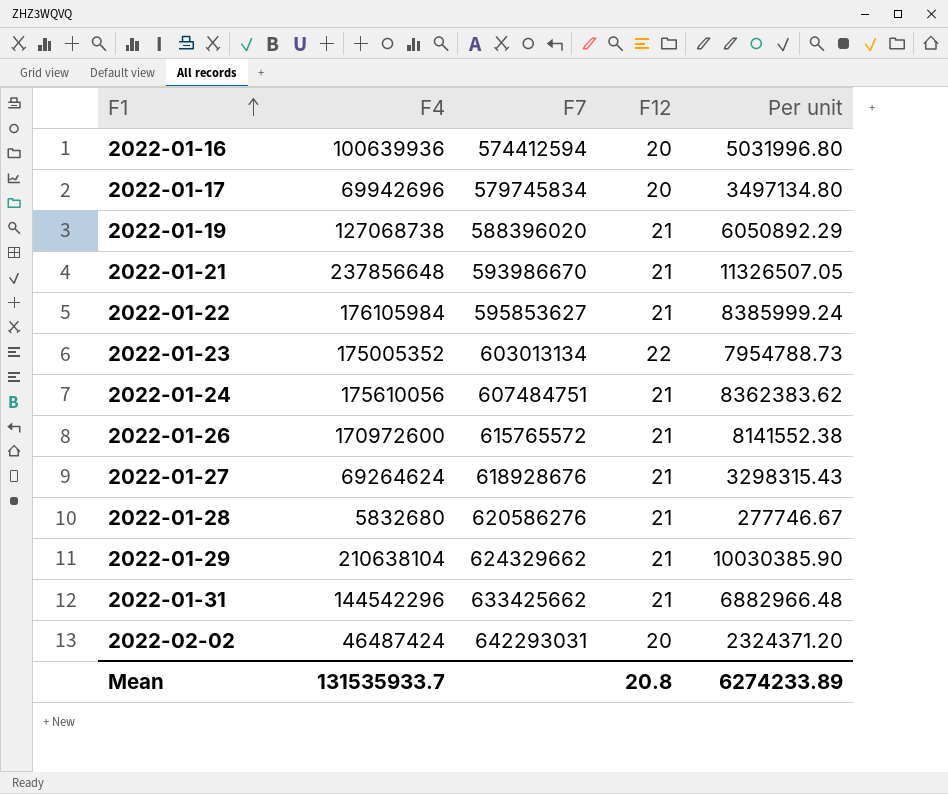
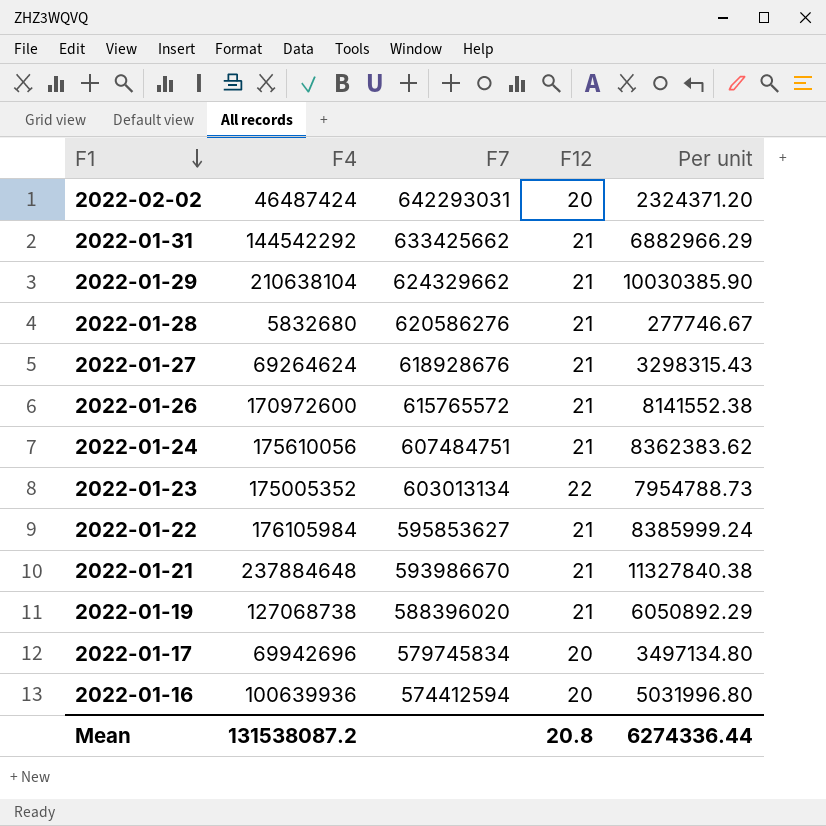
row order: F1 ascending -> F1 descending
2022-01-31 | F4: 144542296 -> 144542292
2022-01-31 | Per unit: 6882966.48 -> 6882966.29
2022-01-21 | F4: 237856648 -> 237884648
2022-01-21 | Per unit: 11326507.05 -> 11327840.38
Mean | F4: 131535933.7 -> 131538087.2
Mean | Per unit: 6274233.89 -> 6274336.44

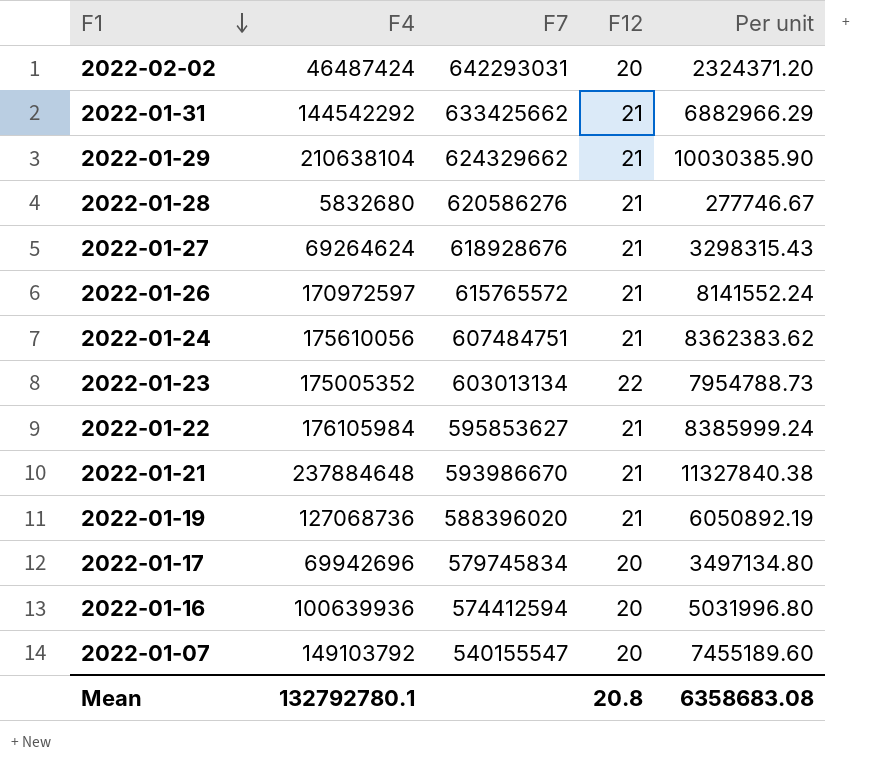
2022-01-26 | F4: 170972600 -> 170972597
2022-01-26 | Per unit: 8141552.38 -> 8141552.24
2022-01-19 | F4: 127068738 -> 127068736
2022-01-19 | Per unit: 6050892.29 -> 6050892.19
row 2022-01-07: none -> 149103792 | 540155547 | 20 | 7455189.60
Mean | F4: 131538087.2 -> 132792780.1
Mean | Per unit: 6274336.44 -> 6358683.08

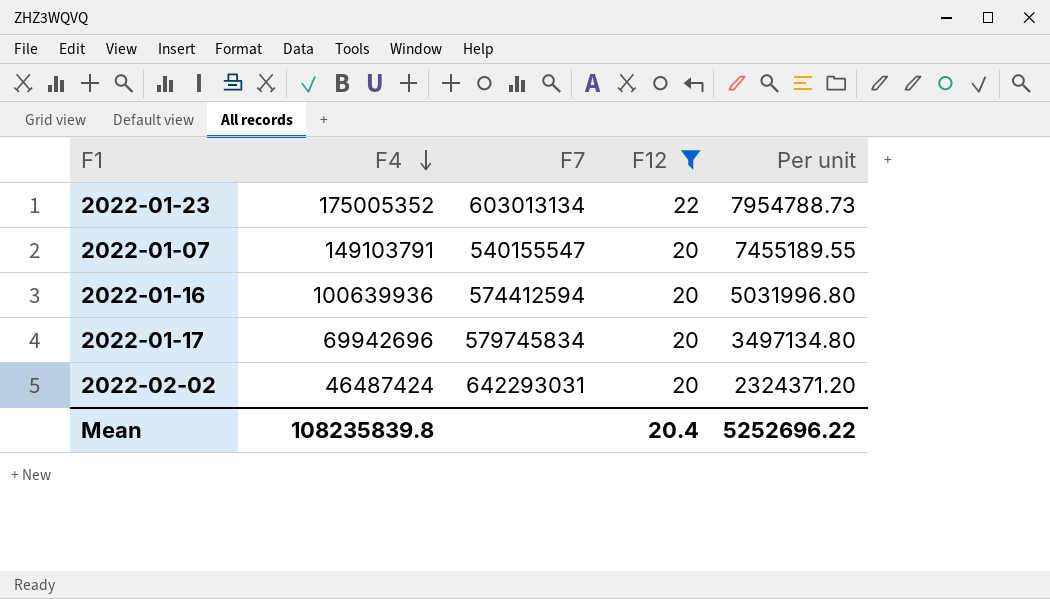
filter: none -> F12 != 21
row order: F1 descending -> F4 descending
2022-01-07 | F4: 149103792 -> 149103791
2022-01-07 | Per unit: 7455189.60 -> 7455189.55
Mean | F4: 132792780.1 -> 108235839.8
Mean | F12: 20.8 -> 20.4
Mean | Per unit: 6358683.08 -> 5252696.22

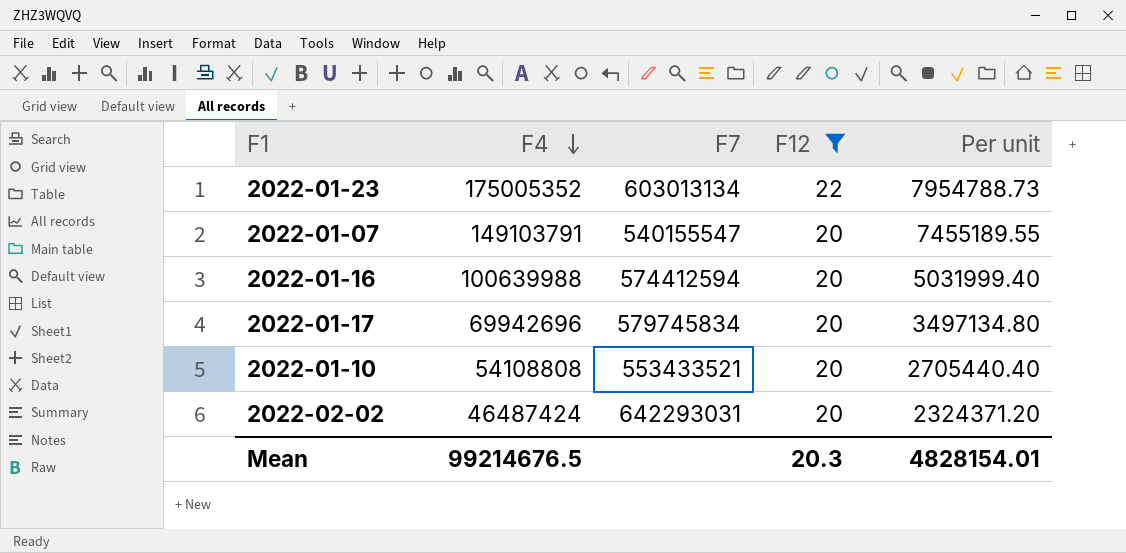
2022-01-16 | F4: 100639936 -> 100639988
2022-01-16 | Per unit: 5031996.80 -> 5031999.40
row 2022-01-10: none -> 54108808 | 553433521 | 20 | 2705440.40
Mean | F4: 108235839.8 -> 99214676.5
Mean | F12: 20.4 -> 20.3
Mean | Per unit: 5252696.22 -> 4828154.01

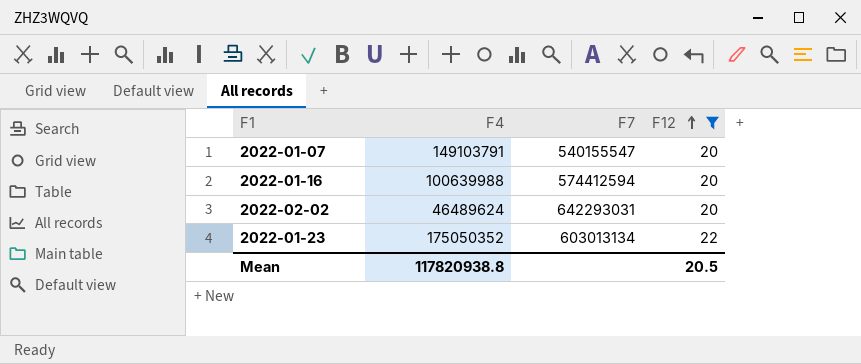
row order: F4 descending -> F12 ascending
column Per unit | formula: [F4] / [F12] -> none
row 2022-01-17: 69942696 | 579745834 | 20 | 3497134.80 -> none
row 2022-01-10: 54108808 | 553433521 | 20 | 2705440.40 -> none
2022-02-02 | F4: 46487424 -> 46489624
2022-01-23 | F4: 175005352 -> 175050352
Mean | F4: 99214676.5 -> 117820938.8
Mean | F12: 20.3 -> 20.5

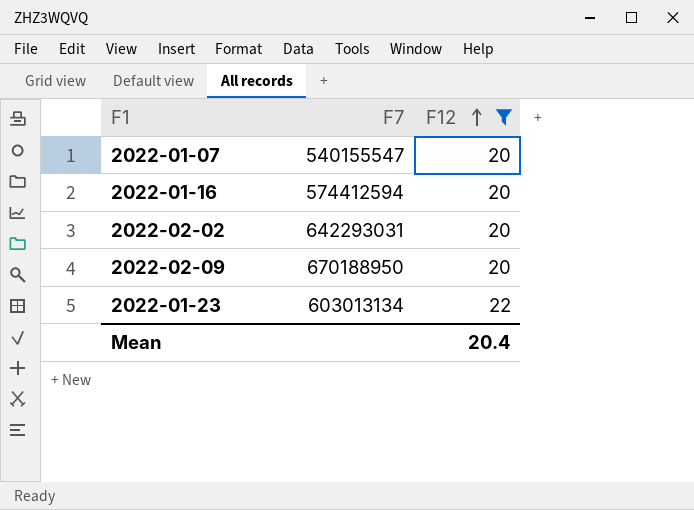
column F4 | position: 2 -> none
row 2022-02-09: none -> 670188950 | 20
Mean | F12: 20.5 -> 20.4

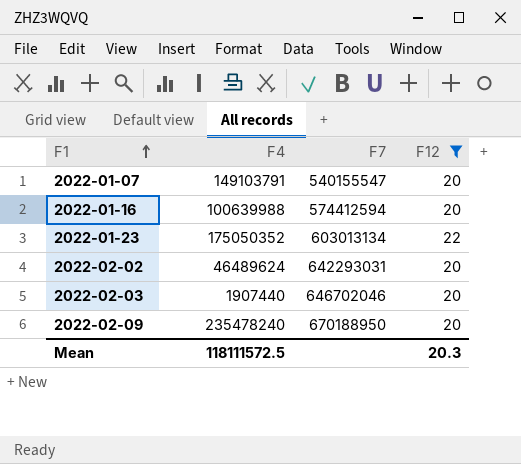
row order: F12 ascending -> F1 ascending
column F4 | position: none -> 2
row 2022-02-03: none -> 1907440 | 646702046 | 20
Mean | F12: 20.4 -> 20.3

